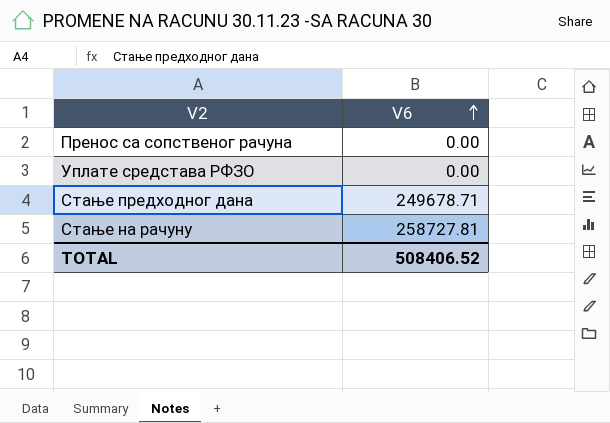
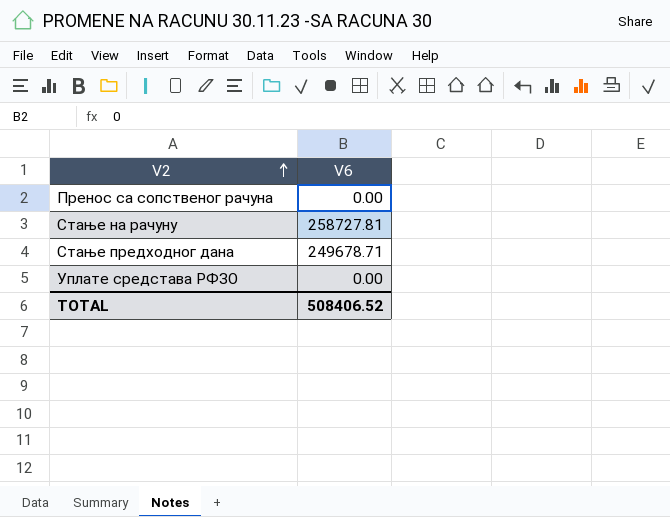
row order: V6 ascending -> V2 ascending

